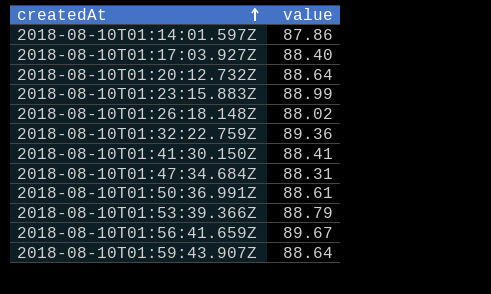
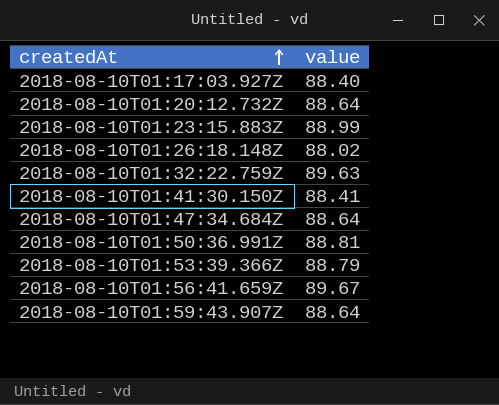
row 2018-08-10T01:14:01.597Z: 87.86 -> none
2018-08-10T01:32:22.759Z | value: 89.36 -> 89.63
2018-08-10T01:47:34.684Z | value: 88.31 -> 88.64
2018-08-10T01:50:36.991Z | value: 88.61 -> 88.81

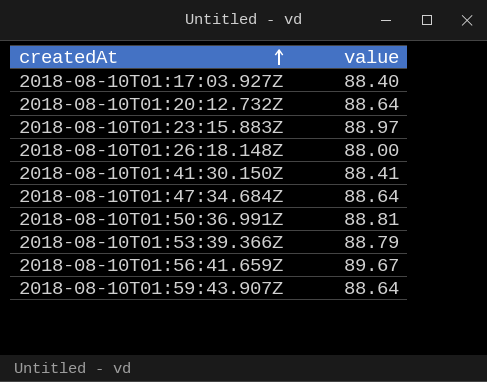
row 2018-08-10T01:32:22.759Z: 89.63 -> none
2018-08-10T01:23:15.883Z | value: 88.99 -> 88.97
2018-08-10T01:26:18.148Z | value: 88.02 -> 88.00

